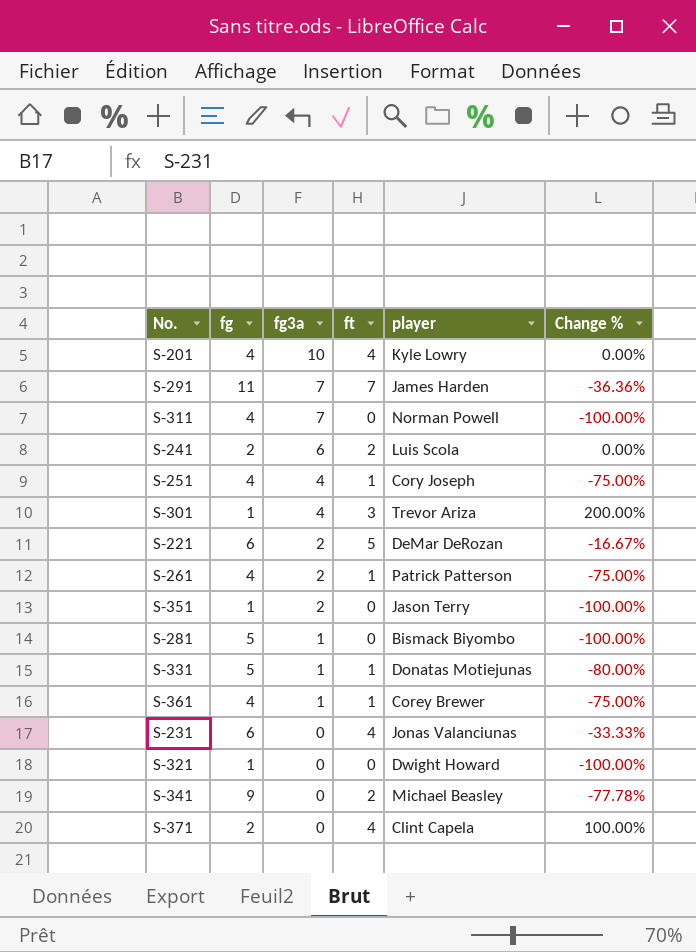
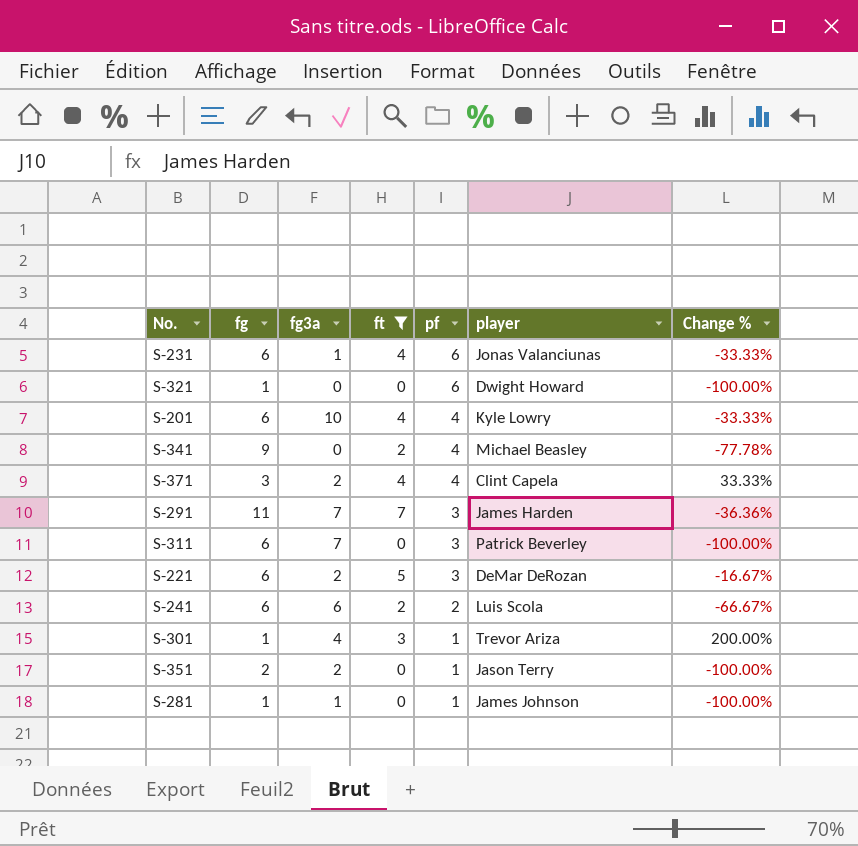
filter: none -> ft != 1
row order: fg3a descending -> pf descending
column pf | position: none -> 5
S-231 | fg3a: 0 -> 1
S-201 | fg: 4 -> 6
S-201 | Change %: 0.00% -> -33.33%
S-371 | fg: 2 -> 3
S-371 | fg3a: 0 -> 2
S-371 | Change %: 100.00% -> 33.33%
S-311 | fg: 4 -> 6
S-311 | player: Norman Powell -> Patrick Beverley
S-241 | fg: 2 -> 6
S-241 | Change %: 0.00% -> -66.67%
S-351 | fg: 1 -> 2
S-281 | fg: 5 -> 1
S-281 | player: Bismack Biyombo -> James Johnson

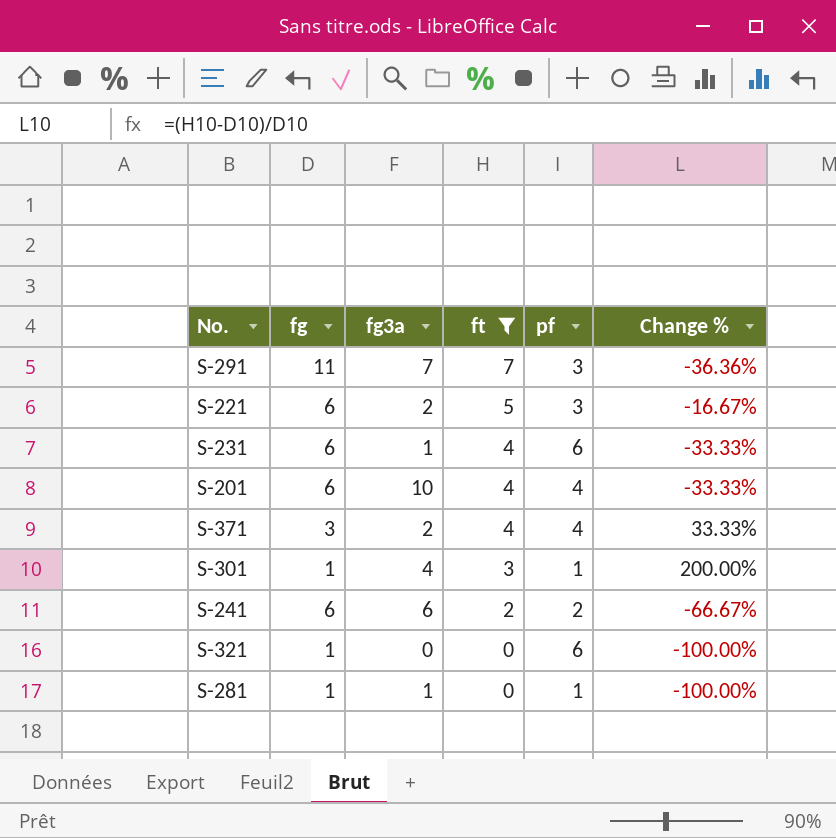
row order: pf descending -> ft descending
column player | position: 6 -> none
row S-341: 9 | 0 | 2 | 4 | Michael Beasley | -77.78% -> none
row S-311: 6 | 7 | 0 | 3 | Patrick Beverley | -100.00% -> none
row S-351: 2 | 2 | 0 | 1 | Jason Terry | -100.00% -> none

